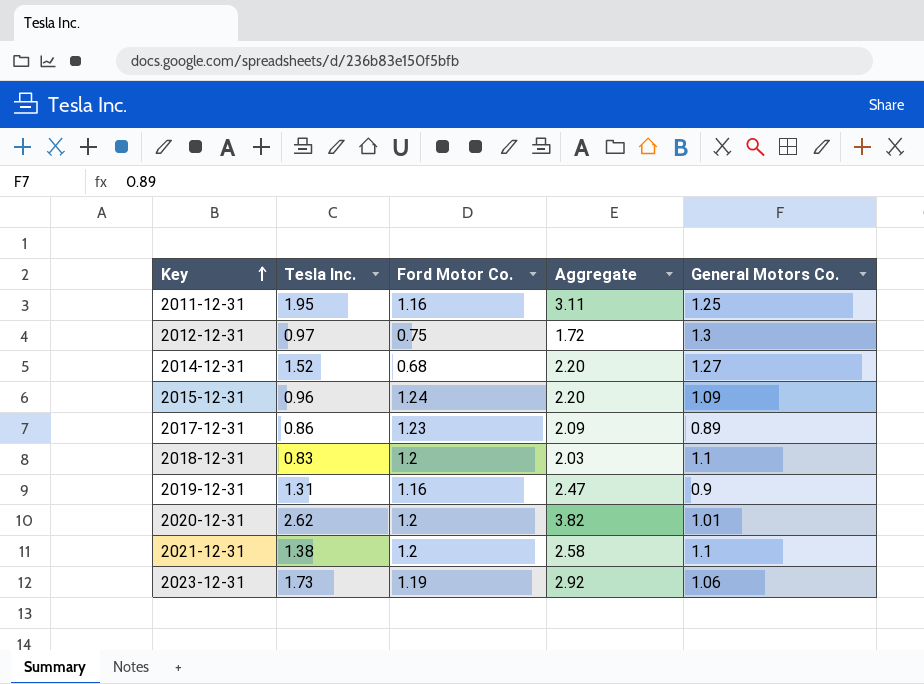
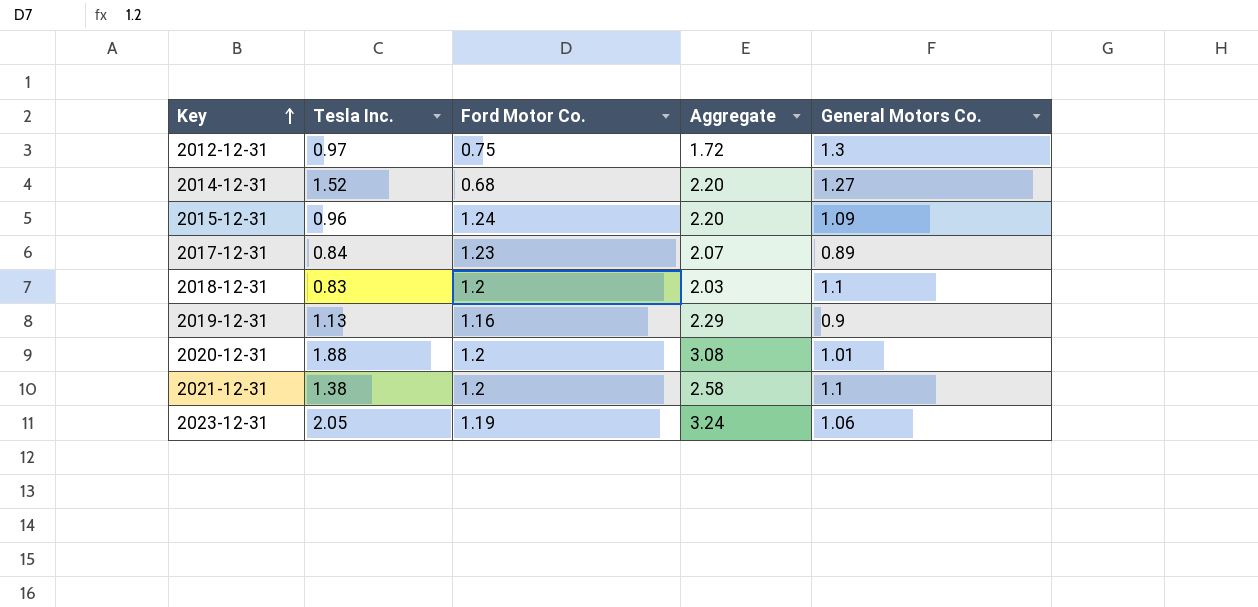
row 2011-12-31: 1.95 | 1.16 | 3.11 | 1.25 -> none
2017-12-31 | Tesla Inc.: 0.86 -> 0.84
2017-12-31 | Aggregate: 2.09 -> 2.07
2019-12-31 | Tesla Inc.: 1.31 -> 1.13
2019-12-31 | Aggregate: 2.47 -> 2.29
2020-12-31 | Tesla Inc.: 2.62 -> 1.88
2020-12-31 | Aggregate: 3.82 -> 3.08
2023-12-31 | Tesla Inc.: 1.73 -> 2.05
2023-12-31 | Aggregate: 2.92 -> 3.24

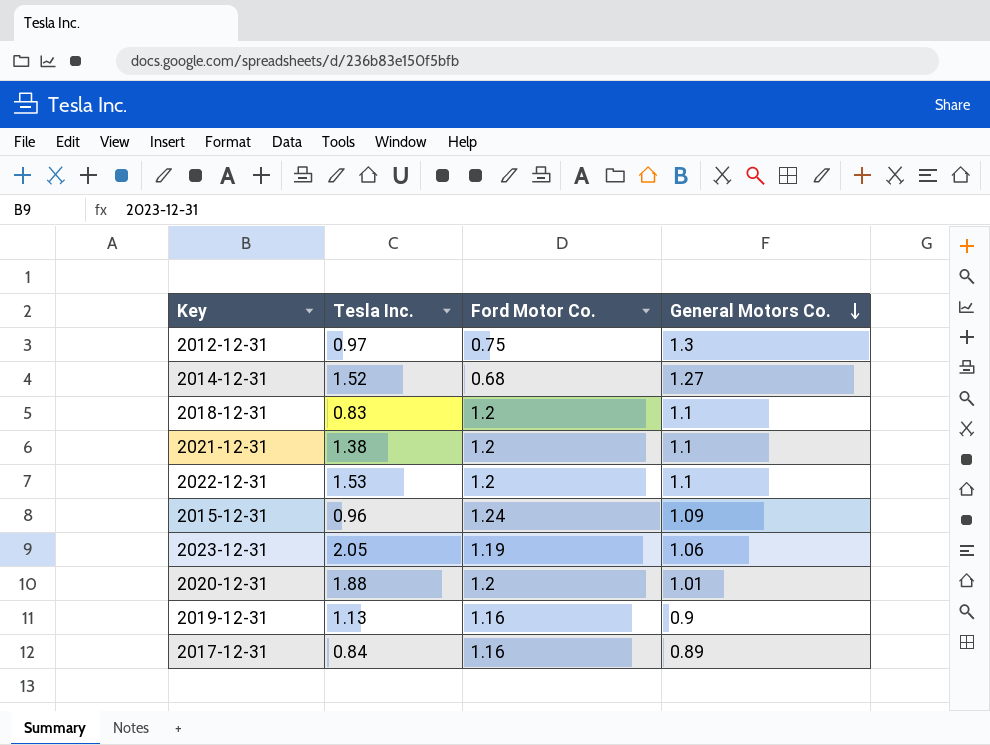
row order: Key ascending -> General Motors Co. descending
column Aggregate | formula: [Tesla Inc.] + [Ford Motor Co.] -> none
row 2022-12-31: none -> 1.53 | 1.2 | 1.1
2017-12-31 | Ford Motor Co.: 1.23 -> 1.16

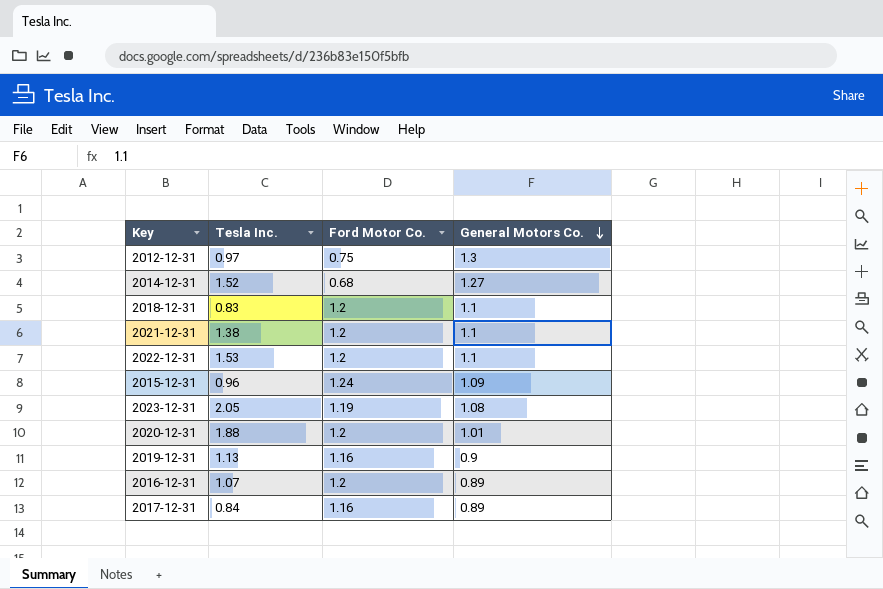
2023-12-31 | General Motors Co.: 1.06 -> 1.08
row 2016-12-31: none -> 1.07 | 1.2 | 0.89

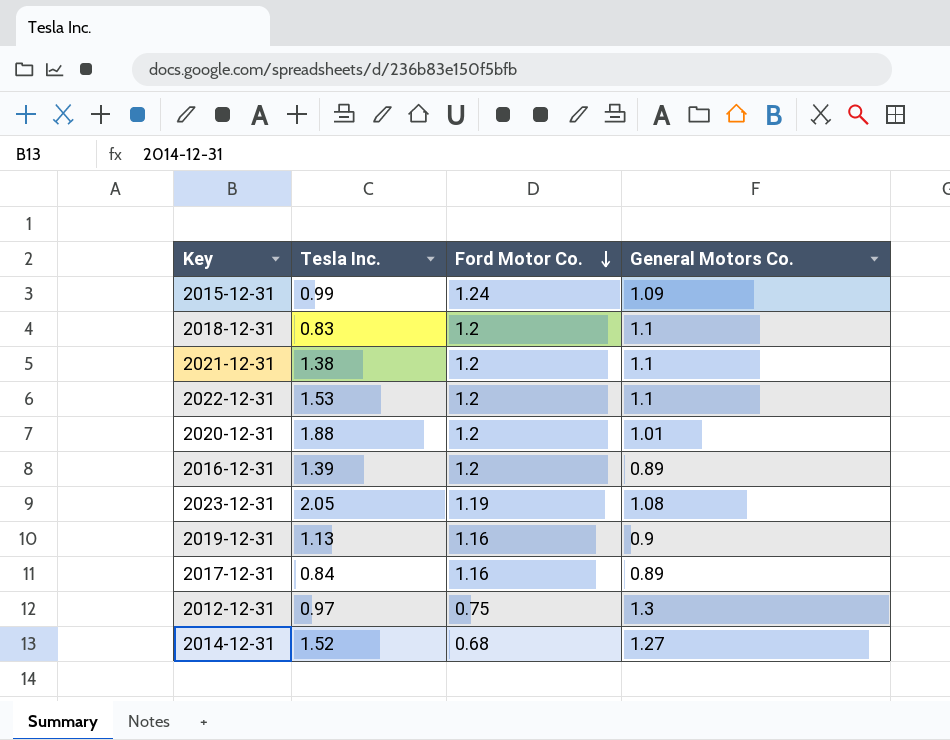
row order: General Motors Co. descending -> Ford Motor Co. descending
2015-12-31 | Tesla Inc.: 0.96 -> 0.99
2016-12-31 | Tesla Inc.: 1.07 -> 1.39

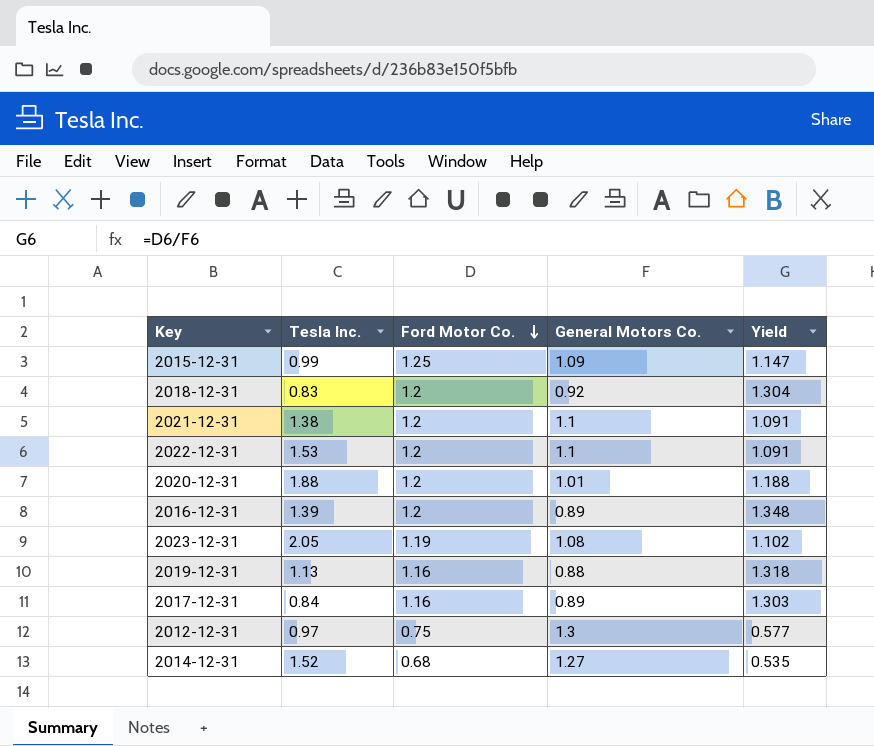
column Yield | formula: none -> [Ford Motor Co.] / [General Motors Co.]
2015-12-31 | Ford Motor Co.: 1.24 -> 1.25
2018-12-31 | General Motors Co.: 1.1 -> 0.92
2019-12-31 | General Motors Co.: 0.9 -> 0.88

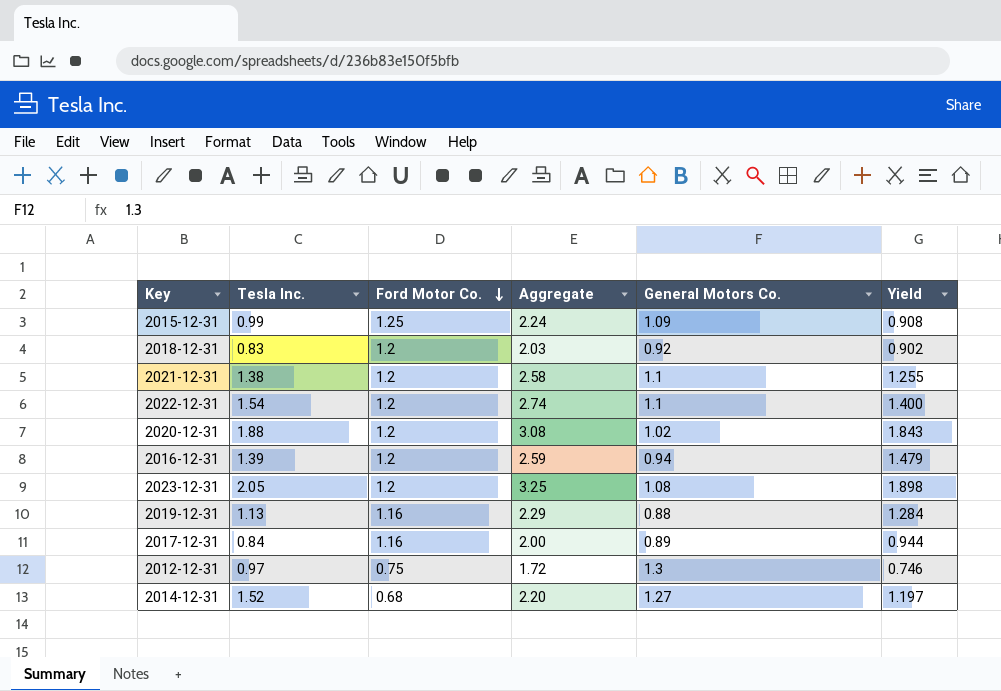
column Aggregate | formula: none -> [Tesla Inc.] + [Ford Motor Co.]
column Yield | formula: [Ford Motor Co.] / [General Motors Co.] -> [Tesla Inc.] / [General Motors Co.]
2022-12-31 | Tesla Inc.: 1.53 -> 1.54
2020-12-31 | General Motors Co.: 1.01 -> 1.02
2016-12-31 | General Motors Co.: 0.89 -> 0.94
2023-12-31 | Ford Motor Co.: 1.19 -> 1.2

